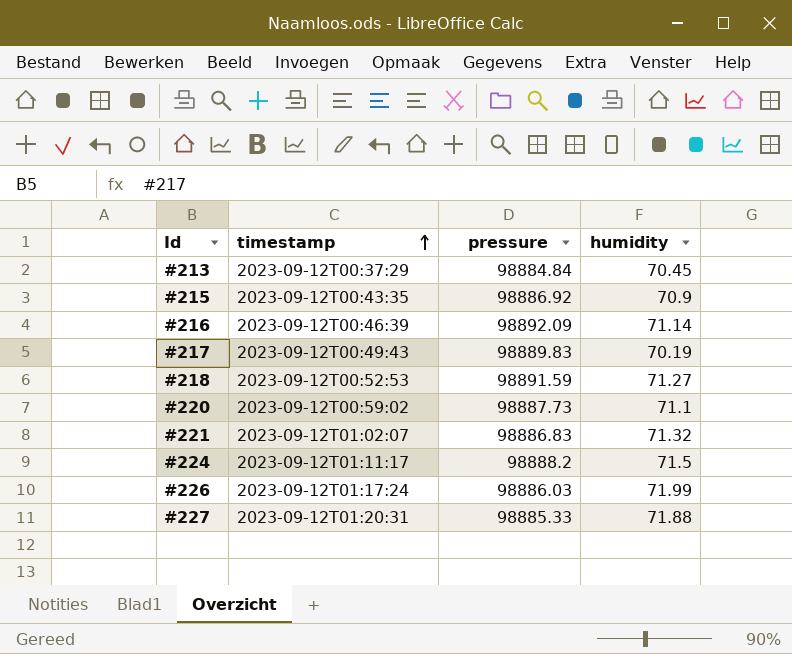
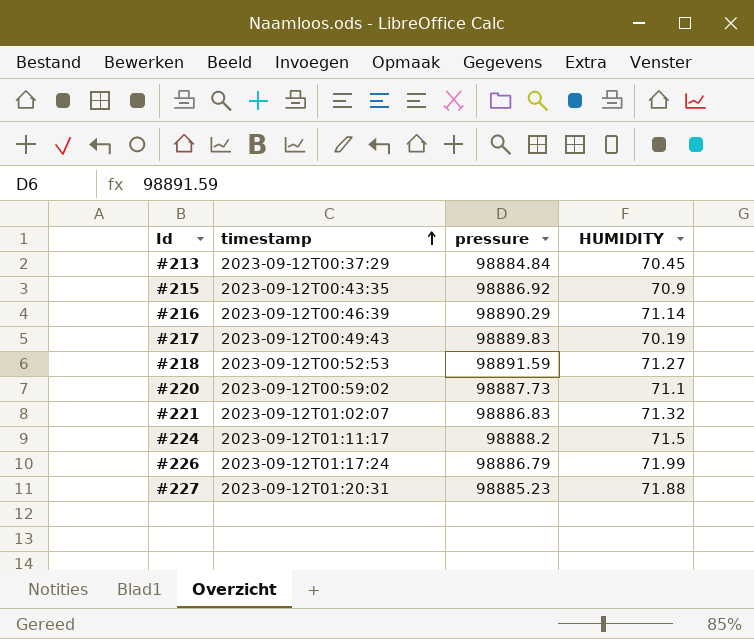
column name: humidity -> HUMIDITY
#216 | pressure: 98892.09 -> 98890.29
#226 | pressure: 98886.03 -> 98886.79
#227 | pressure: 98885.33 -> 98885.23

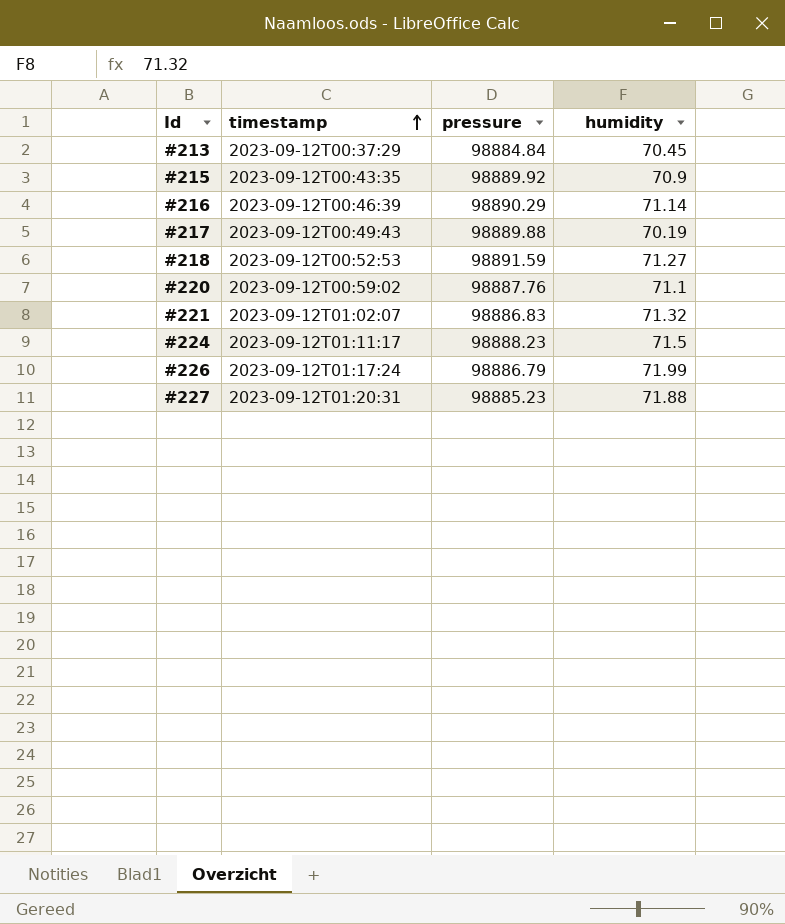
column name: HUMIDITY -> humidity
#215 | pressure: 98886.92 -> 98889.92
#217 | pressure: 98889.83 -> 98889.88
#220 | pressure: 98887.73 -> 98887.76
#224 | pressure: 98888.2 -> 98888.23

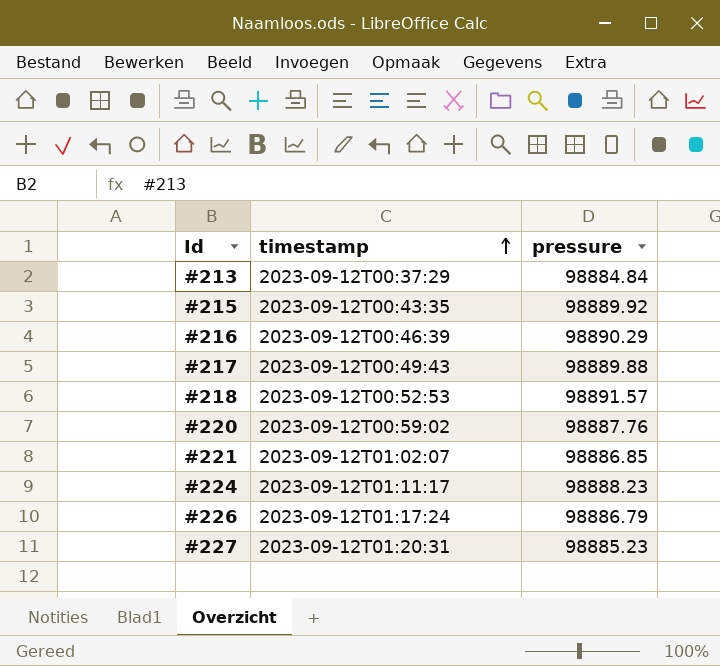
column humidity | position: 4 -> none
#218 | pressure: 98891.59 -> 98891.57
#221 | pressure: 98886.83 -> 98886.85

